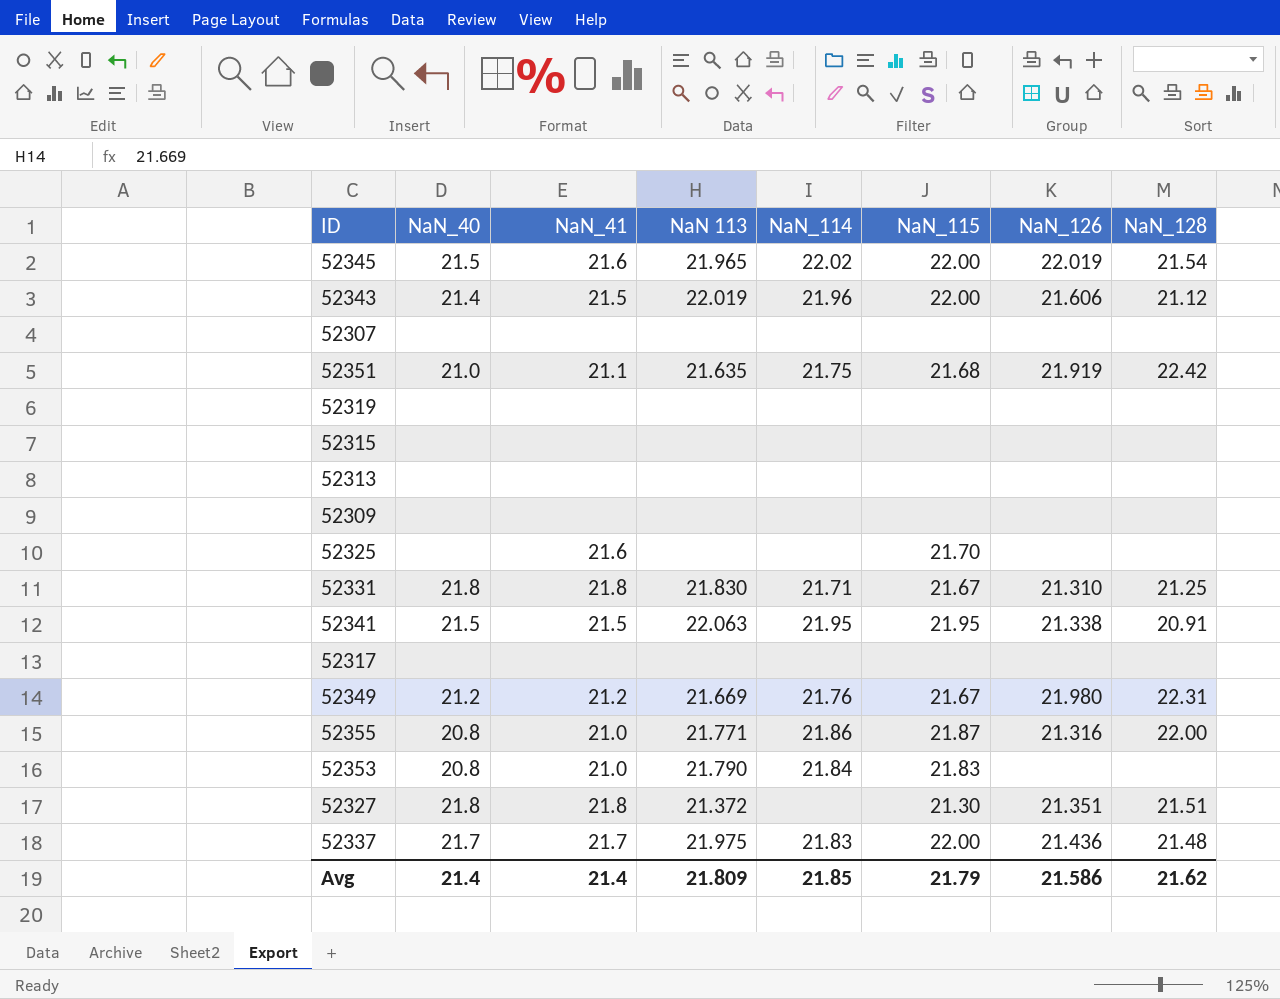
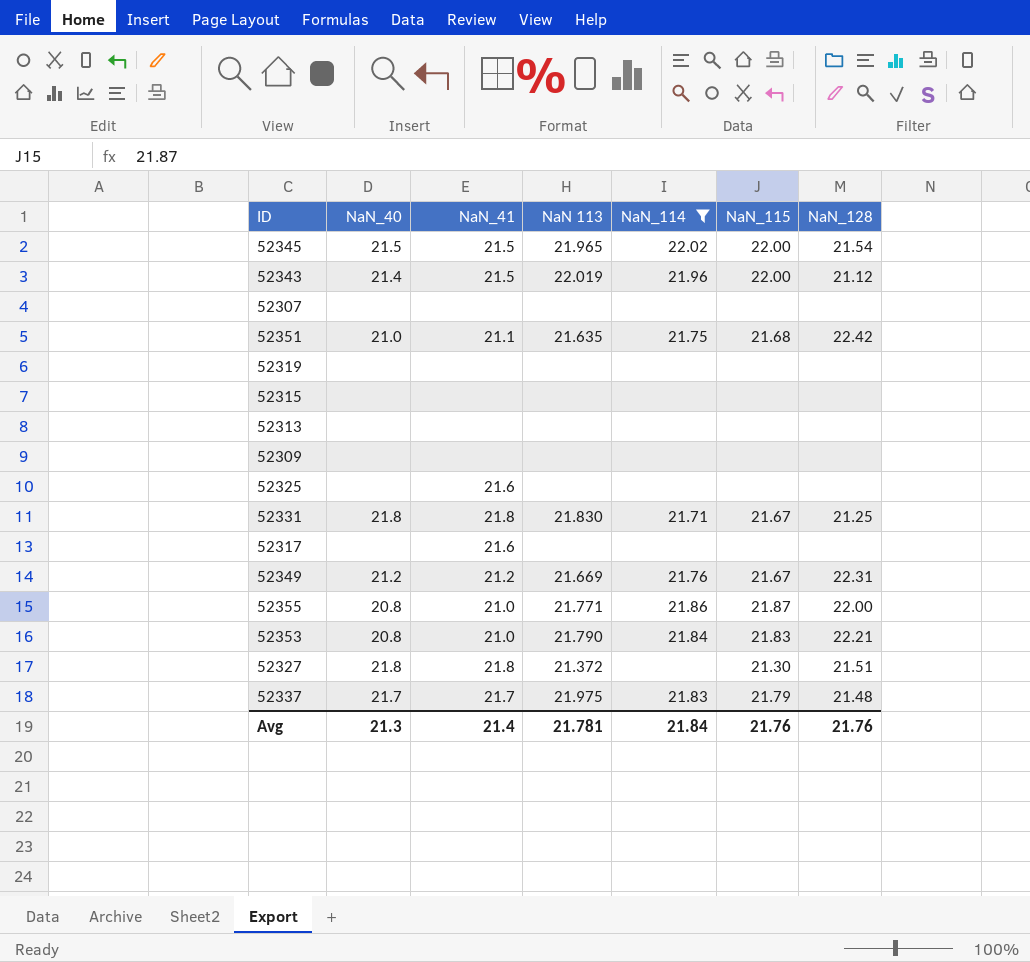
filter: none -> NaN_114 != 21.95
column NaN_126 | position: 7 -> none
52345 | NaN_41: 21.6 -> 21.5
52325 | NaN_115: 21.70 -> none
52317 | NaN_41: none -> 21.6
52353 | NaN_128: none -> 22.21
52337 | NaN_115: 22.00 -> 21.79
Avg | NaN_40: 21.4 -> 21.3
Avg | NaN 113: 21.809 -> 21.781
Avg | NaN_114: 21.85 -> 21.84
Avg | NaN_115: 21.79 -> 21.76
Avg | NaN_128: 21.62 -> 21.76

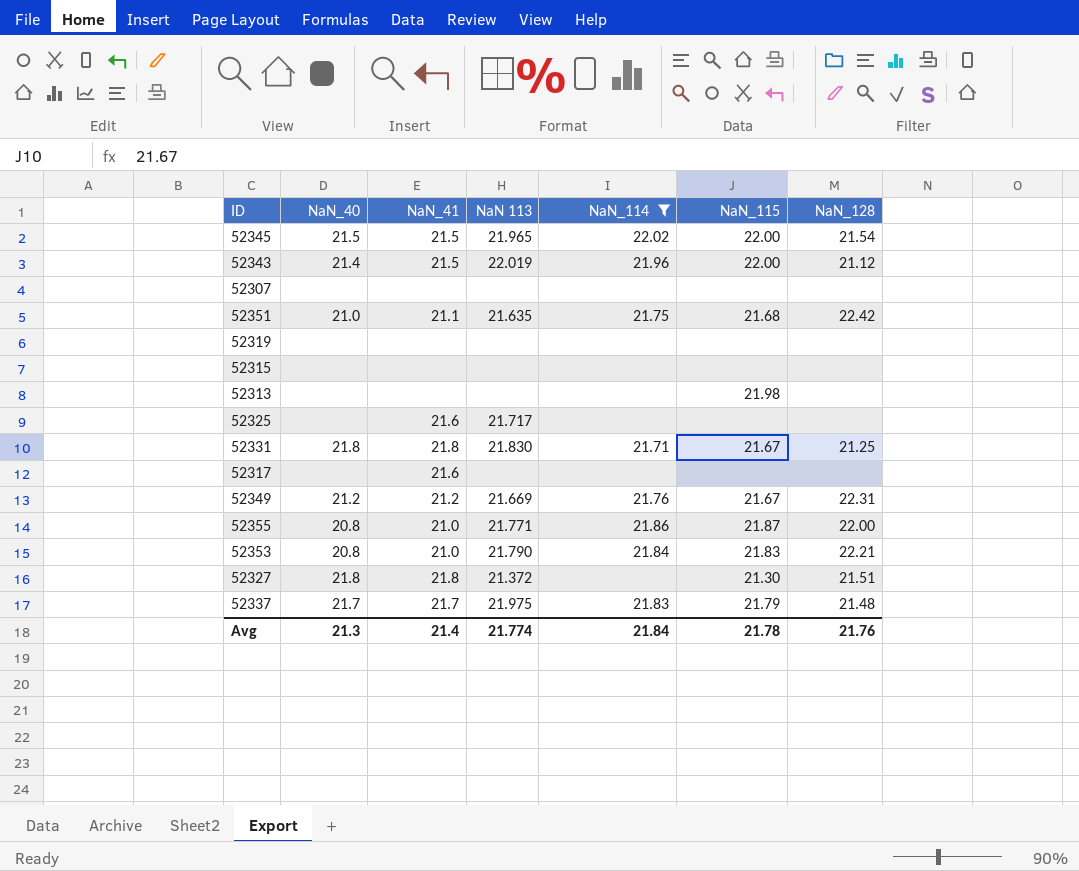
row 52309: none | none | none | none | none | none -> none
52313 | NaN_115: none -> 21.98
52325 | NaN 113: none -> 21.717
Avg | NaN 113: 21.781 -> 21.774
Avg | NaN_115: 21.76 -> 21.78

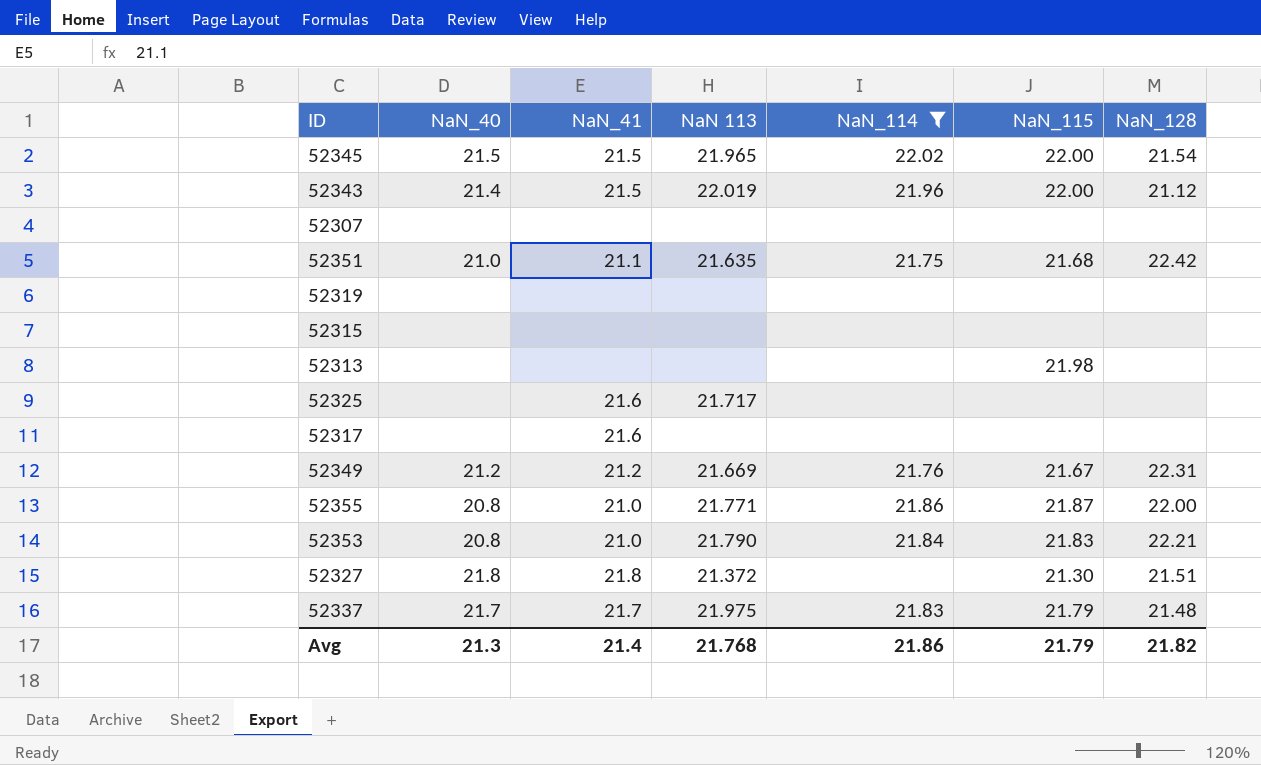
row 52331: 21.8 | 21.8 | 21.830 | 21.71 | 21.67 | 21.25 -> none
Avg | NaN 113: 21.774 -> 21.768
Avg | NaN_114: 21.84 -> 21.86
Avg | NaN_115: 21.78 -> 21.79
Avg | NaN_128: 21.76 -> 21.82

